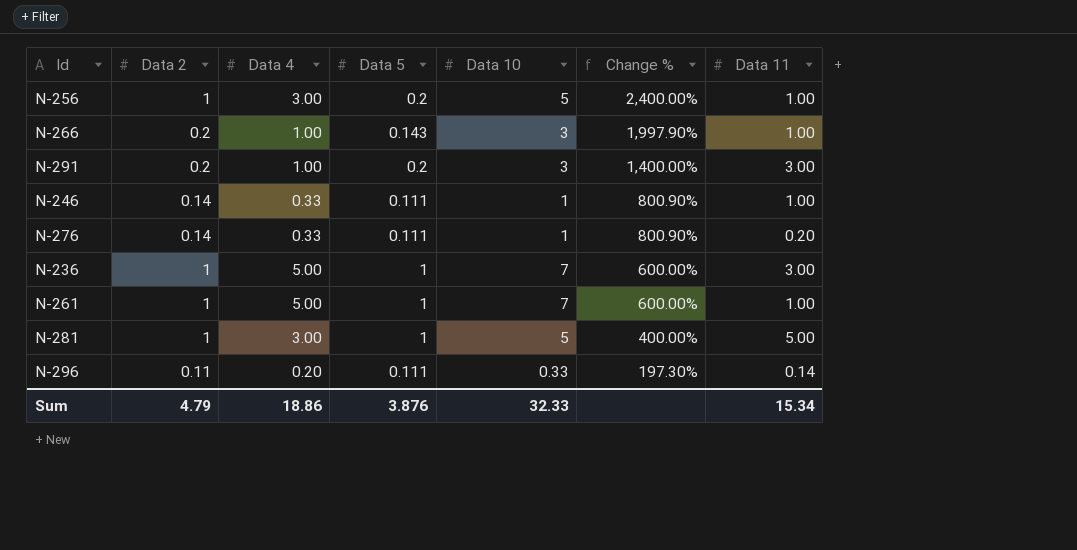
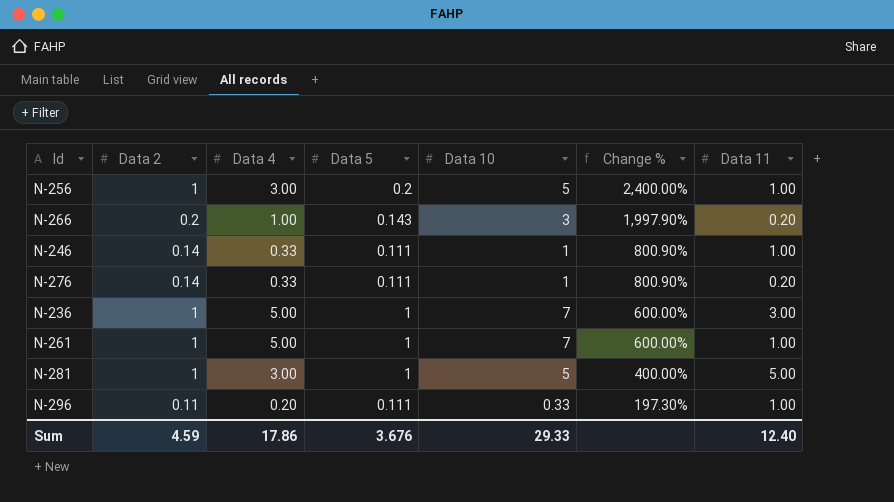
row N-291: 0.2 | 1.00 | 0.2 | 3 | 1,400.00% | 3.00 -> none
N-266 | Data 11: 1.00 -> 0.20
N-296 | Data 11: 0.14 -> 1.00
Sum | Data 2: 4.79 -> 4.59
Sum | Data 4: 18.86 -> 17.86
Sum | Data 5: 3.876 -> 3.676
Sum | Data 10: 32.33 -> 29.33
Sum | Data 11: 15.34 -> 12.40

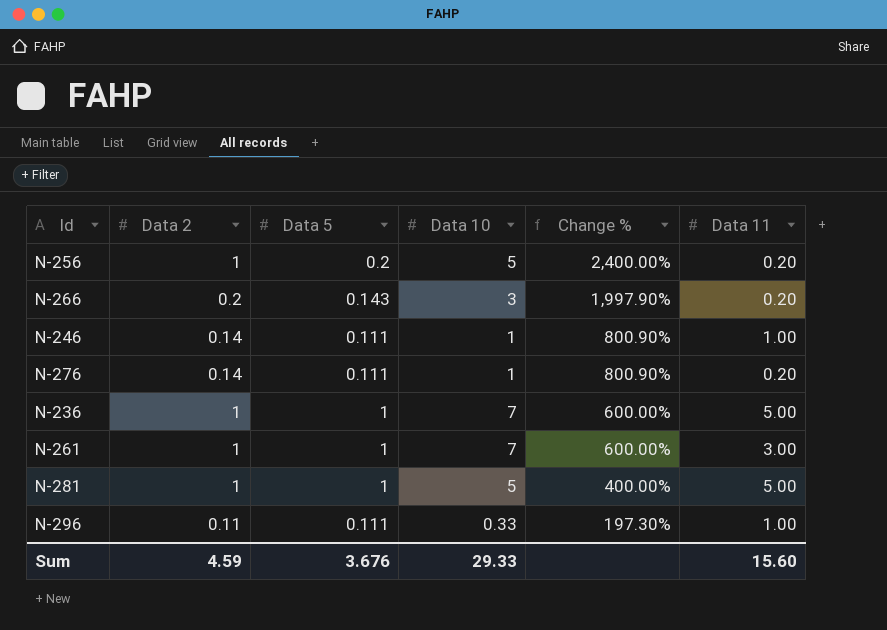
column Data 4 | position: 3 -> none
N-256 | Data 11: 1.00 -> 0.20
N-236 | Data 11: 3.00 -> 5.00
N-261 | Data 11: 1.00 -> 3.00
Sum | Data 11: 12.40 -> 15.60

